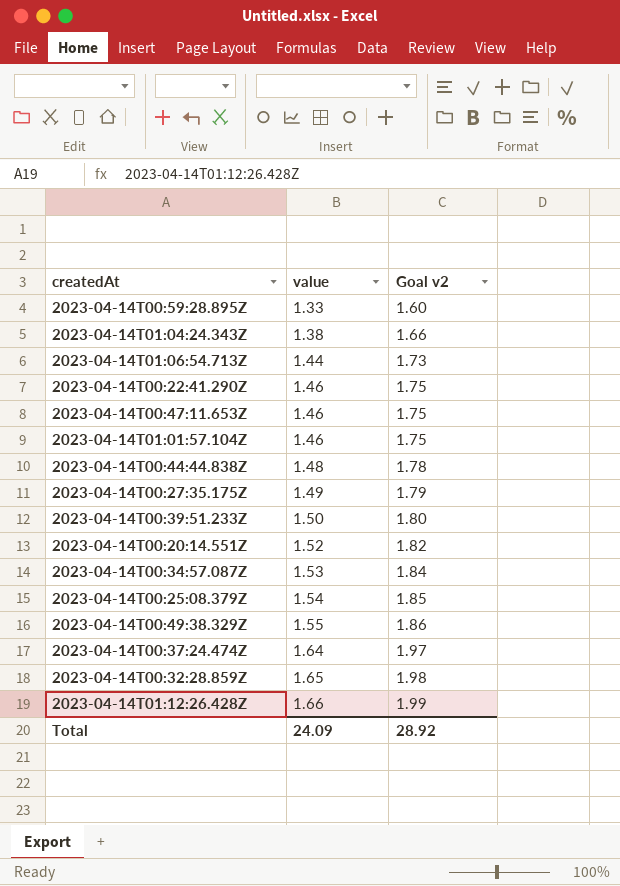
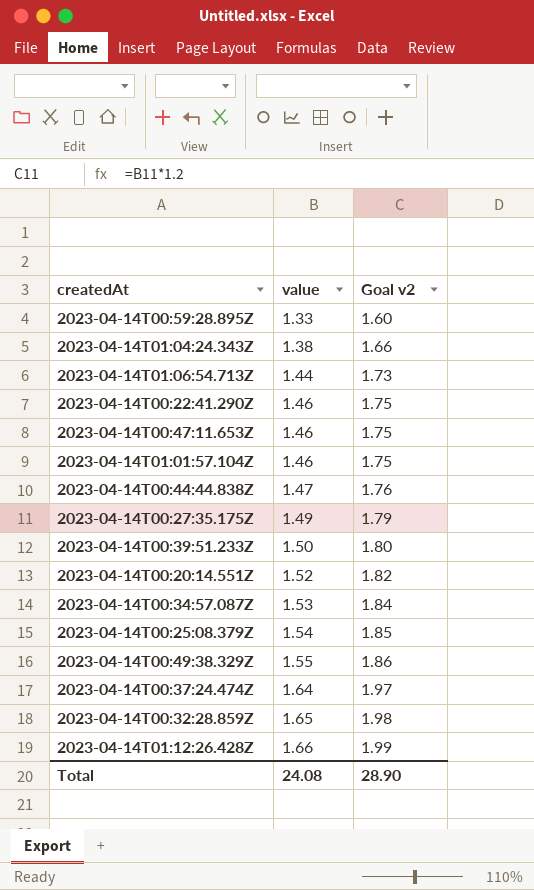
2023-04-14T00:44:44.838Z | value: 1.48 -> 1.47
2023-04-14T00:44:44.838Z | Goal v2: 1.78 -> 1.76
Total | value: 24.09 -> 24.08
Total | Goal v2: 28.92 -> 28.90

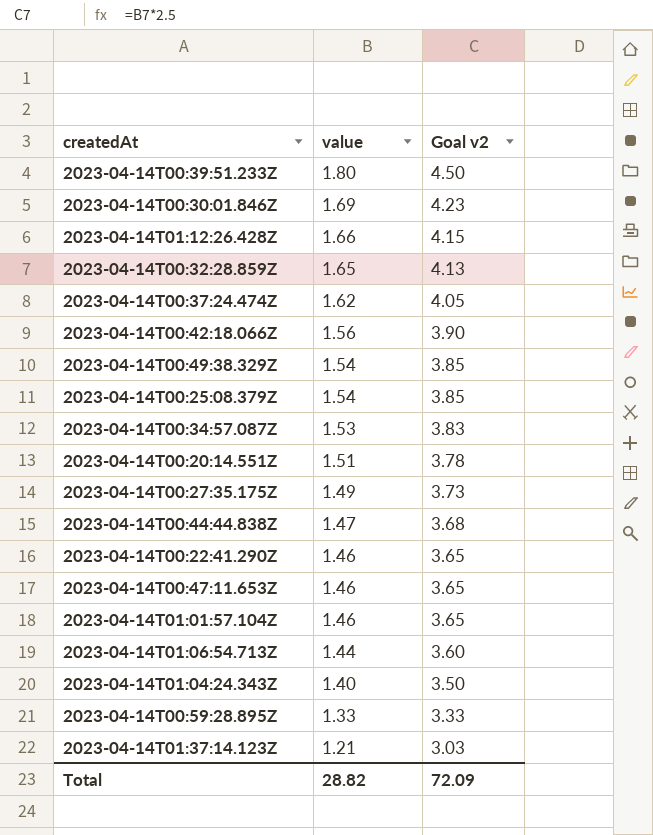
row order: value ascending -> value descending
column Goal v2 | formula: [value] * 1.2 -> [value] * 2.5
2023-04-14T00:39:51.233Z | value: 1.50 -> 1.80
row 2023-04-14T00:30:01.846Z: none -> 1.69 | 4.23
2023-04-14T00:37:24.474Z | value: 1.64 -> 1.62
row 2023-04-14T00:42:18.066Z: none -> 1.56 | 3.90
2023-04-14T00:49:38.329Z | value: 1.55 -> 1.54
2023-04-14T00:20:14.551Z | value: 1.52 -> 1.51
2023-04-14T01:04:24.343Z | value: 1.38 -> 1.40
row 2023-04-14T01:37:14.123Z: none -> 1.21 | 3.03
Total | value: 24.08 -> 28.82
Total | Goal v2: 28.90 -> 72.09

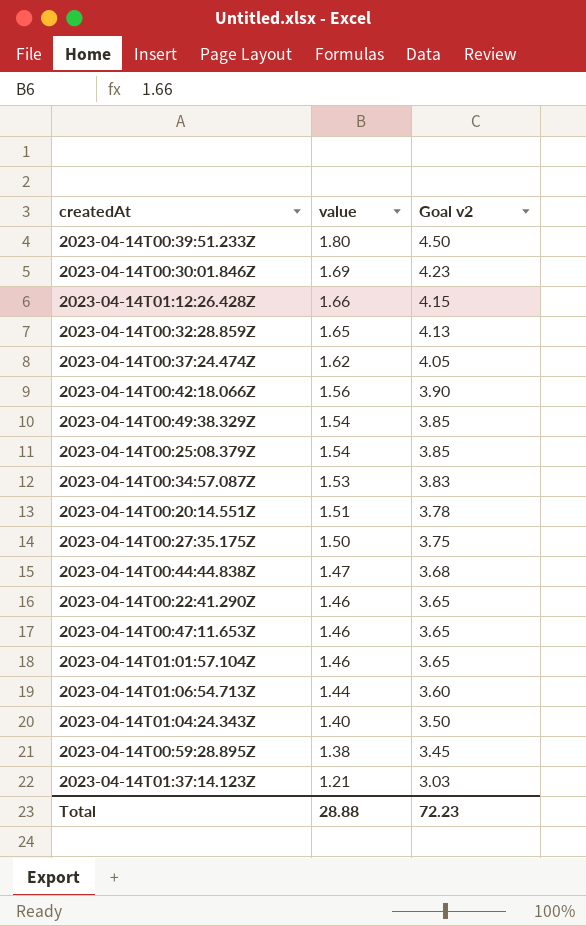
2023-04-14T00:27:35.175Z | value: 1.49 -> 1.50
2023-04-14T00:27:35.175Z | Goal v2: 3.73 -> 3.75
2023-04-14T00:59:28.895Z | value: 1.33 -> 1.38
2023-04-14T00:59:28.895Z | Goal v2: 3.33 -> 3.45
Total | value: 28.82 -> 28.88
Total | Goal v2: 72.09 -> 72.23

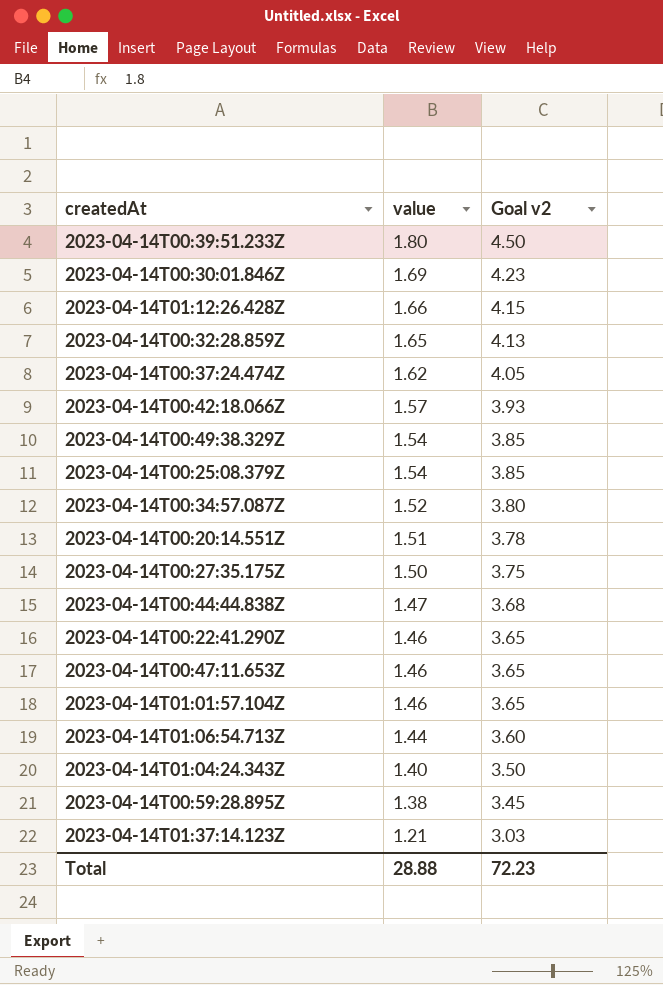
2023-04-14T00:42:18.066Z | value: 1.56 -> 1.57
2023-04-14T00:42:18.066Z | Goal v2: 3.90 -> 3.93
2023-04-14T00:34:57.087Z | value: 1.53 -> 1.52
2023-04-14T00:34:57.087Z | Goal v2: 3.83 -> 3.80

